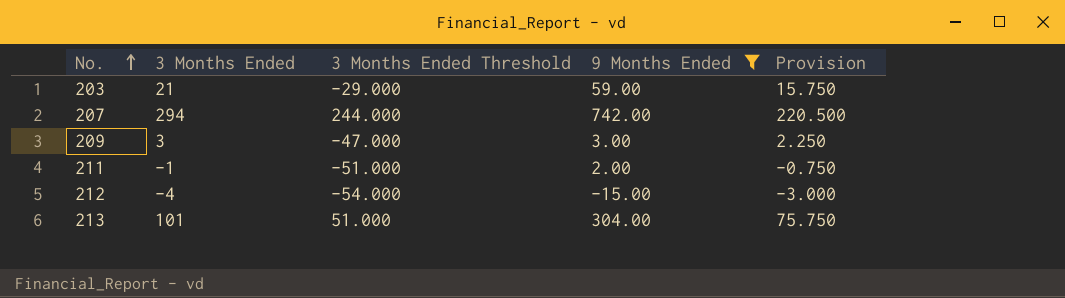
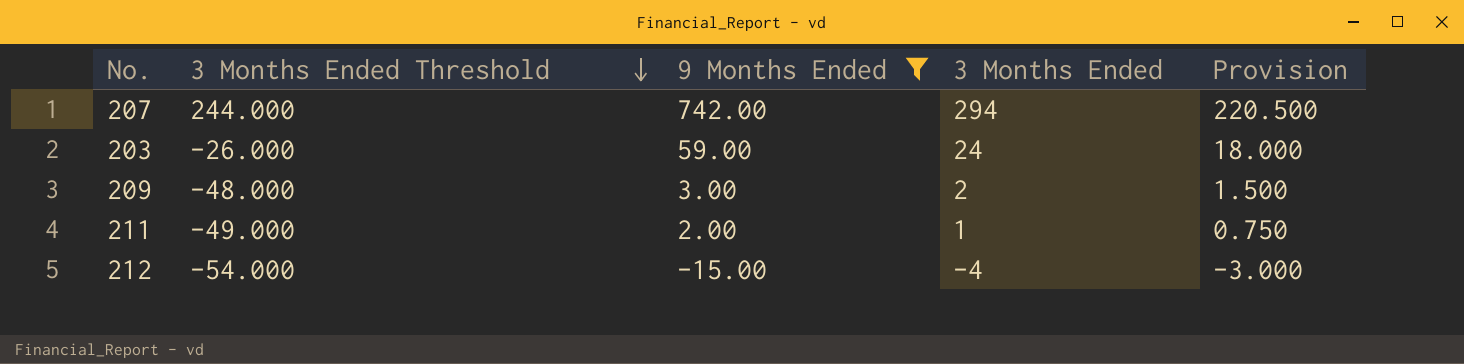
row order: No. ascending -> 3 Months Ended Threshold descending
column 3 Months Ended | position: 2 -> 4
row 213: 101 | 51.000 | 304.00 | 75.750 -> none
203 | 3 Months Ended Threshold: -29.000 -> -26.000
203 | 3 Months Ended: 21 -> 24
203 | Provision: 15.750 -> 18.000
209 | 3 Months Ended Threshold: -47.000 -> -48.000
209 | 3 Months Ended: 3 -> 2
209 | Provision: 2.250 -> 1.500
211 | 3 Months Ended Threshold: -51.000 -> -49.000
211 | 3 Months Ended: -1 -> 1
211 | Provision: -0.750 -> 0.750

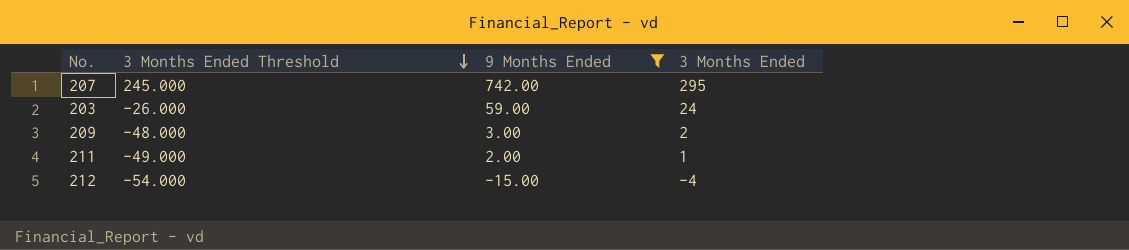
column Provision | formula: [3 Months Ended] * 0.75 -> none
207 | 3 Months Ended Threshold: 244.000 -> 245.000
207 | 3 Months Ended: 294 -> 295

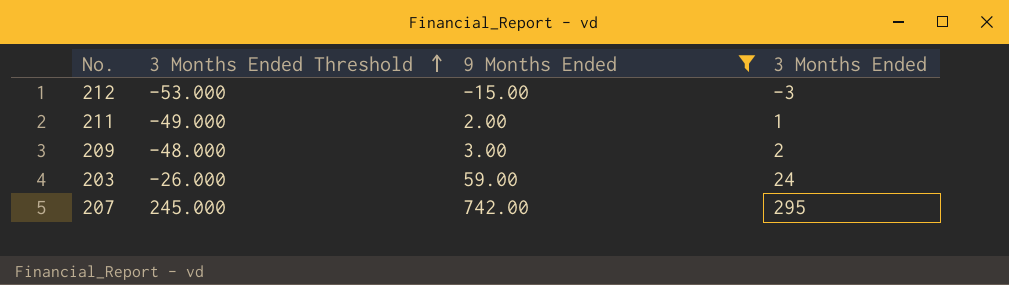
row order: 3 Months Ended Threshold descending -> 3 Months Ended Threshold ascending
212 | 3 Months Ended Threshold: -54.000 -> -53.000
212 | 3 Months Ended: -4 -> -3

